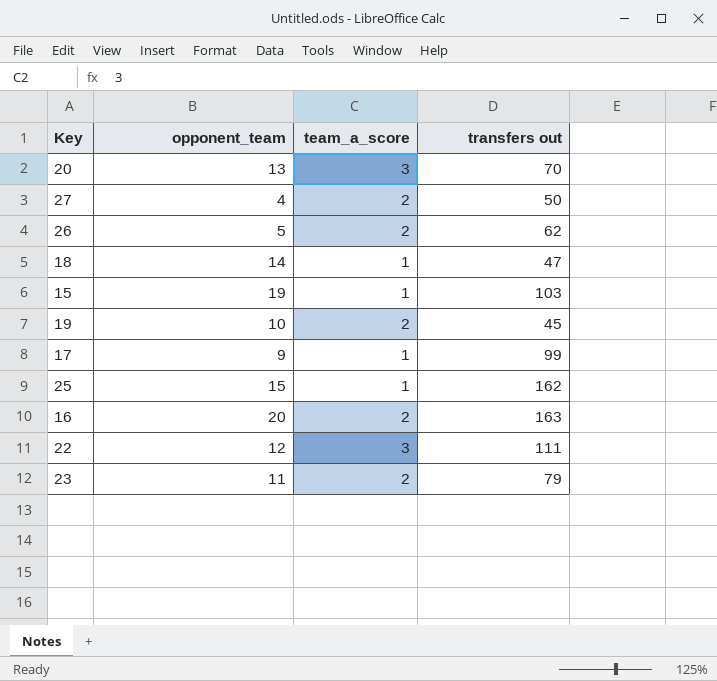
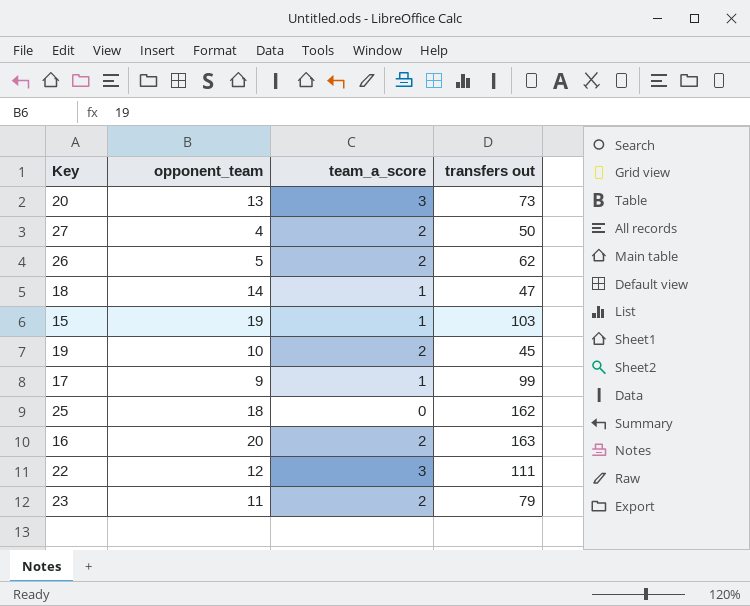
20 | transfers out: 70 -> 73
25 | opponent_team: 15 -> 18
25 | team_a_score: 1 -> 0

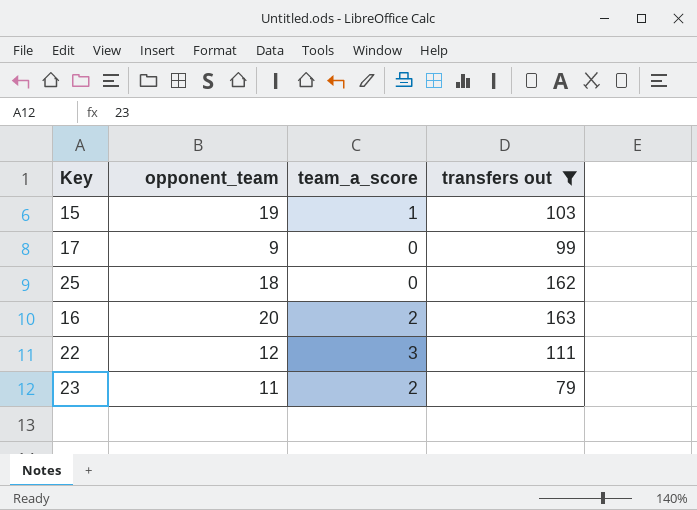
filter: none -> transfers out >= 79
17 | team_a_score: 1 -> 0

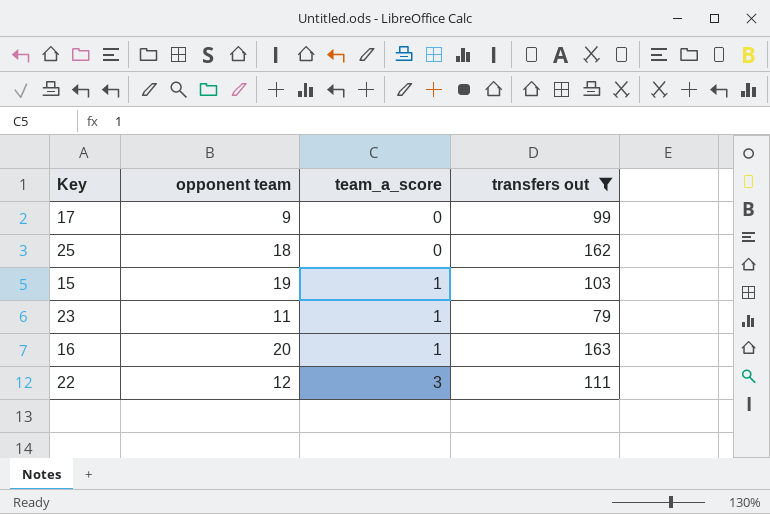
row order: none -> team_a_score ascending
column name: opponent_team -> opponent team
23 | team_a_score: 2 -> 1
16 | team_a_score: 2 -> 1

